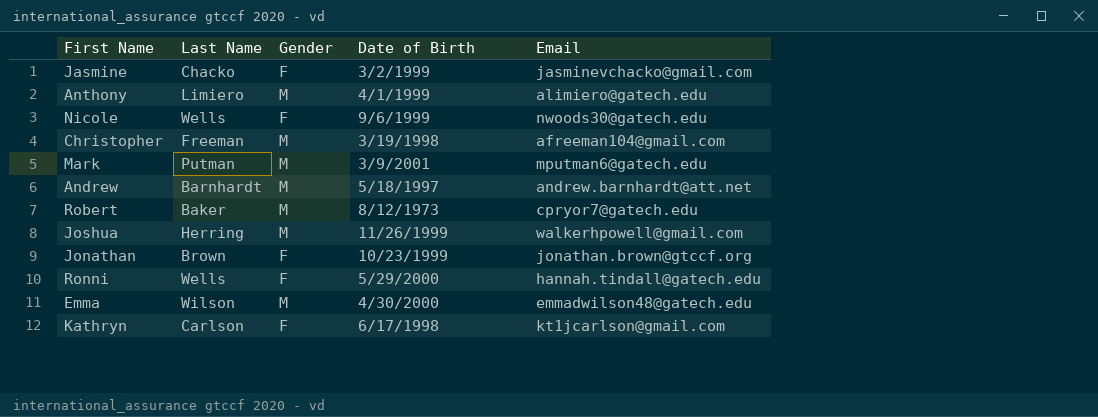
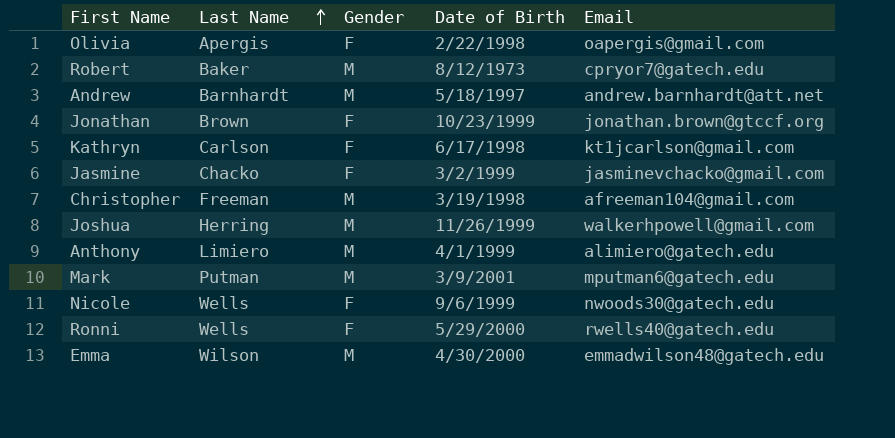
row order: none -> Last Name ascending
row Olivia: none -> Apergis | F | 2/22/1998 | oapergis@gmail.com
Ronni | Email: hannah.tindall@gatech.edu -> rwells40@gatech.edu

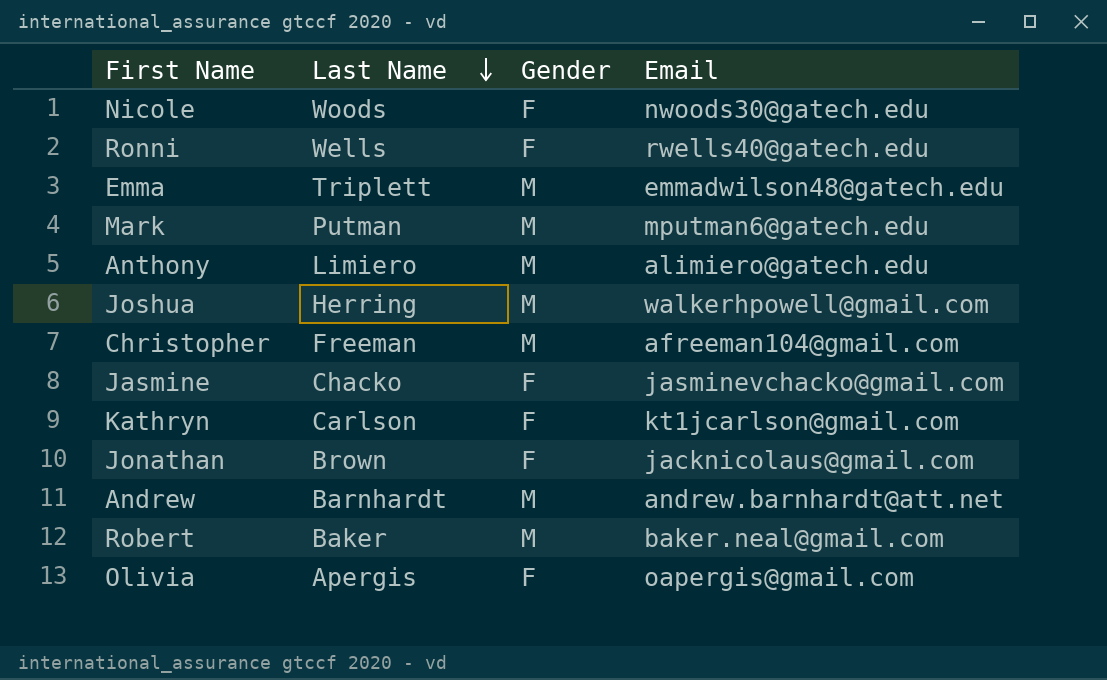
row order: Last Name ascending -> Last Name descending
column Date of Birth | position: 4 -> none
Nicole | Last Name: Wells -> Woods
Emma | Last Name: Wilson -> Triplett
Jonathan | Email: jonathan.brown@gtccf.org -> jacknicolaus@gmail.com
Robert | Email: cpryor7@gatech.edu -> baker.neal@gmail.com

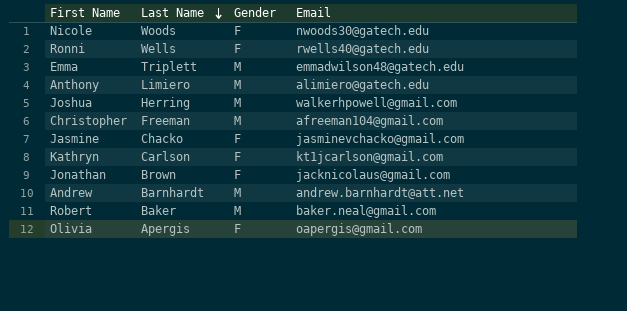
row Mark: Putman | M | mputman6@gatech.edu -> none

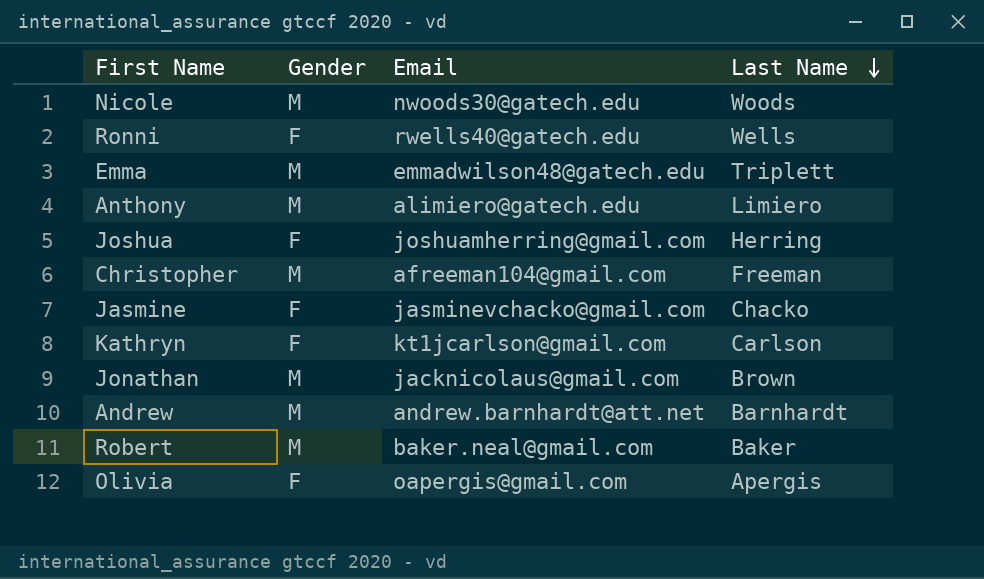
column Last Name | position: 2 -> 4
Nicole | Gender: F -> M
Joshua | Gender: M -> F
Joshua | Email: walkerhpowell@gmail.com -> joshuamherring@gmail.com
Jonathan | Gender: F -> M

